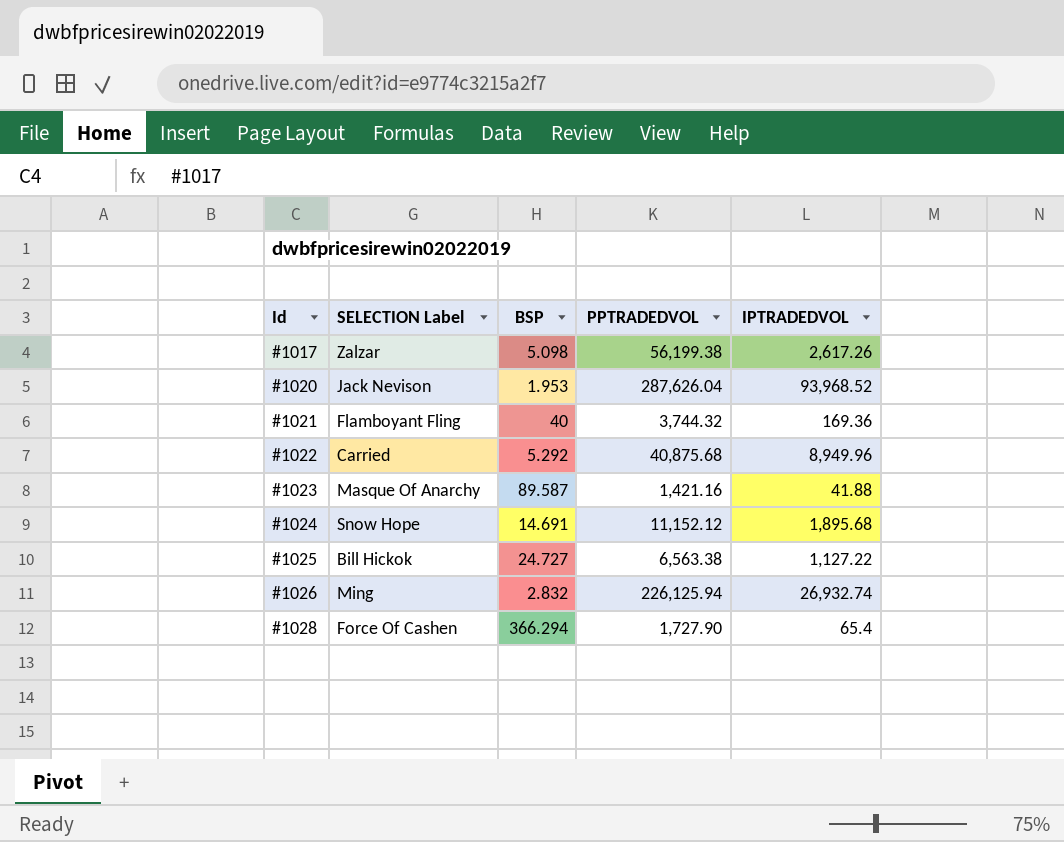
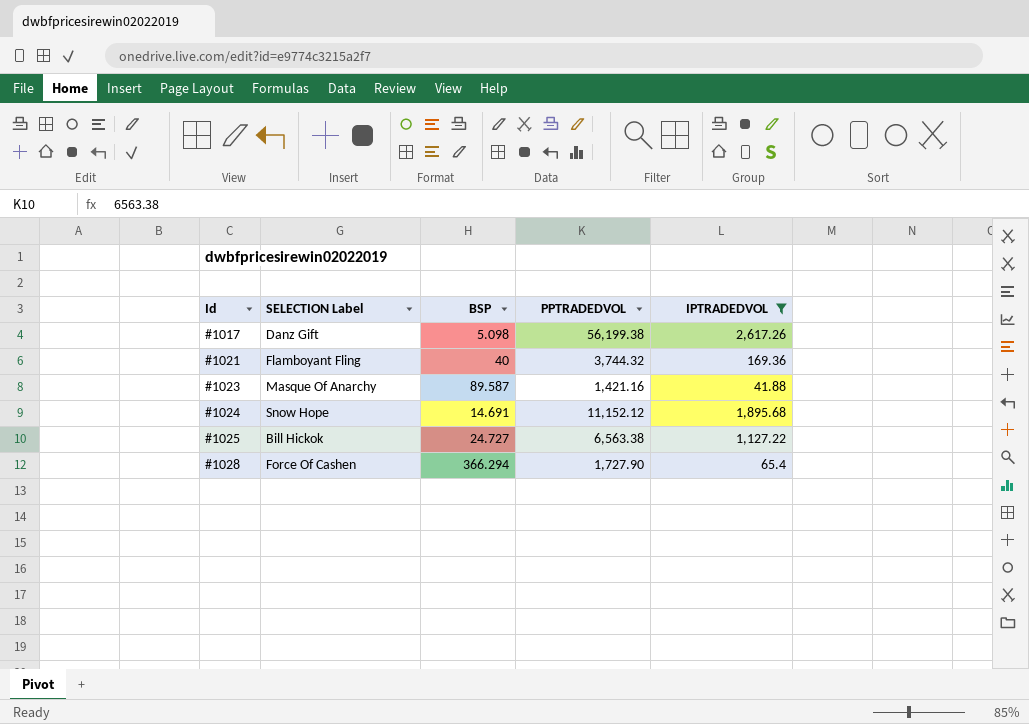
filter: none -> IPTRADEDVOL <= 2,617.26
#1017 | SELECTION Label: Zalzar -> Danz Gift

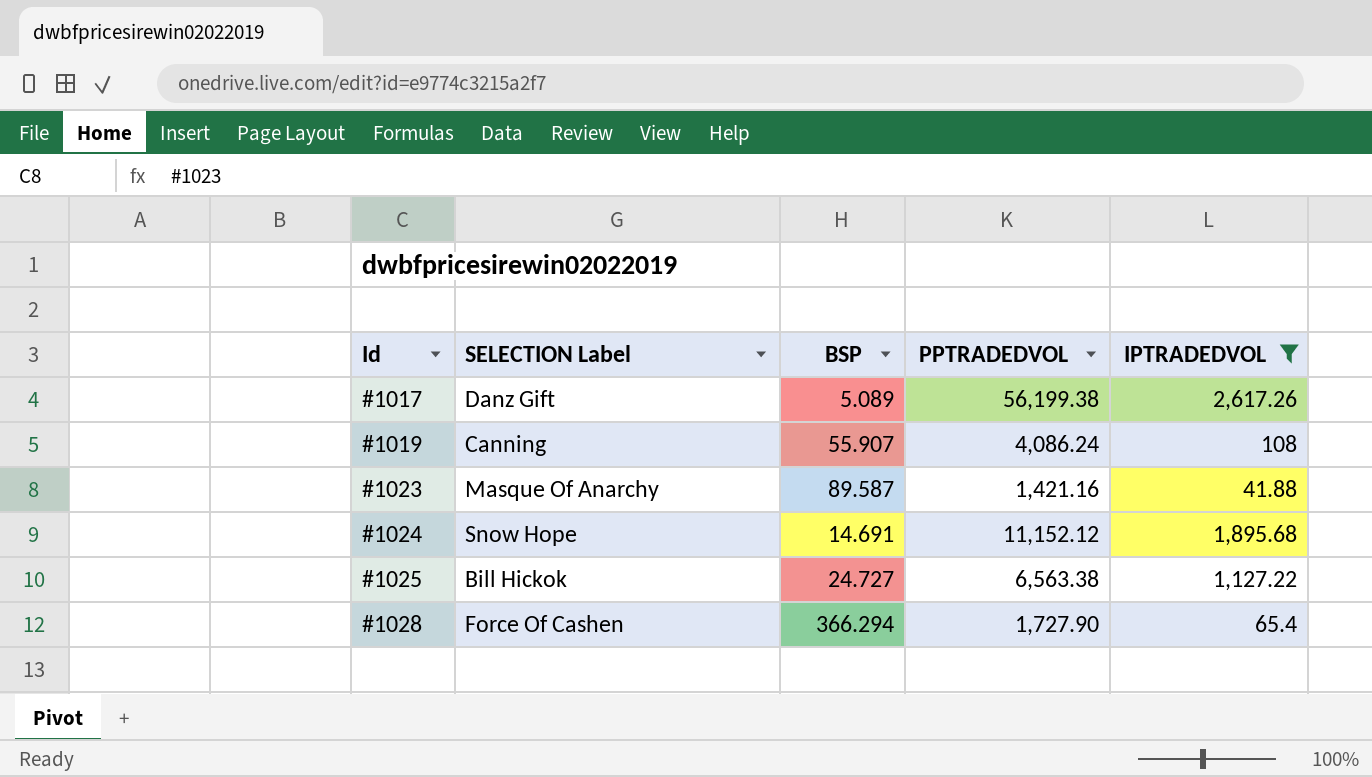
row #1021: Flamboyant Fling | 40 | 3,744.32 | 169.36 -> none
#1017 | BSP: 5.098 -> 5.089
row #1019: none -> Canning | 55.907 | 4,086.24 | 108

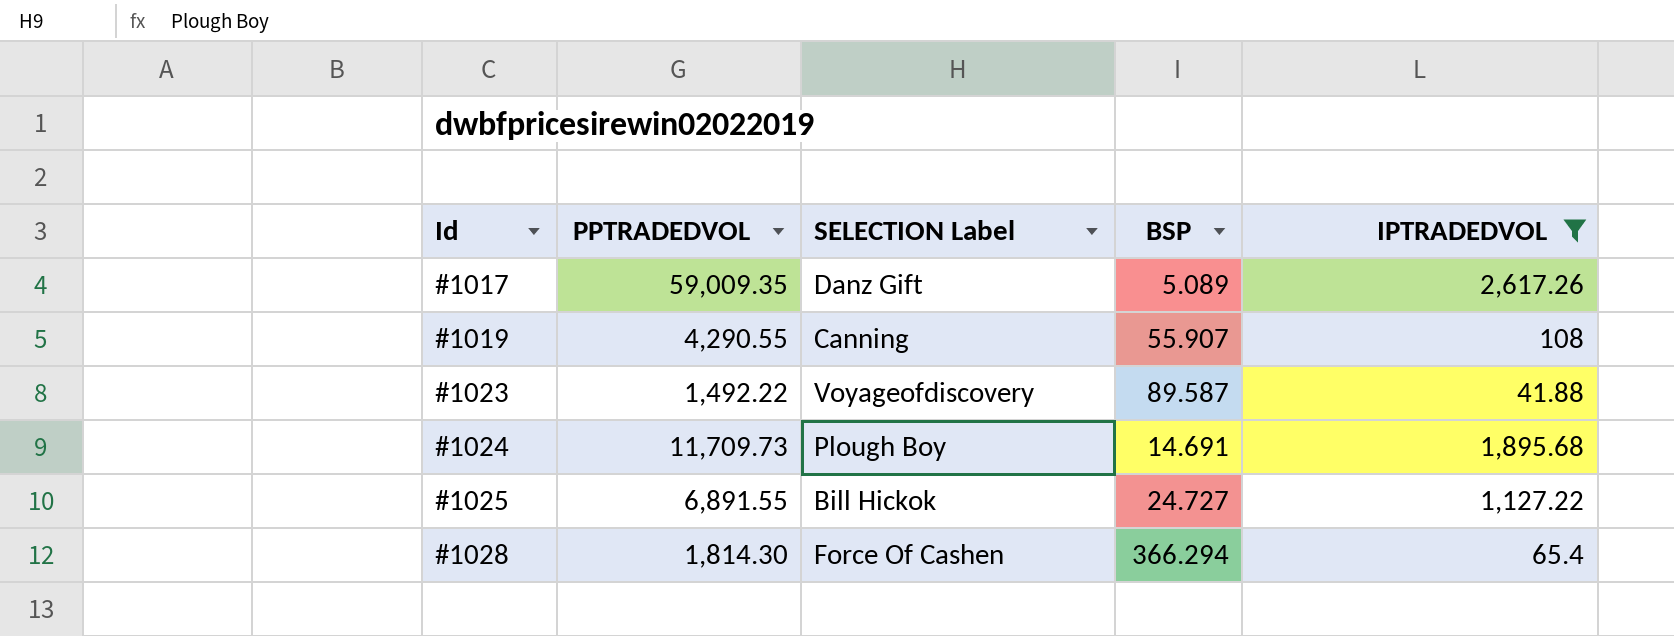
column PPTRADEDVOL | position: 4 -> 2
#1017 | PPTRADEDVOL: 56,199.38 -> 59,009.35
#1019 | PPTRADEDVOL: 4,086.24 -> 4,290.55
#1023 | PPTRADEDVOL: 1,421.16 -> 1,492.22
#1023 | SELECTION Label: Masque Of Anarchy -> Voyageofdiscovery
#1024 | PPTRADEDVOL: 11,152.12 -> 11,709.73
#1024 | SELECTION Label: Snow Hope -> Plough Boy
#1025 | PPTRADEDVOL: 6,563.38 -> 6,891.55
#1028 | PPTRADEDVOL: 1,727.90 -> 1,814.30

